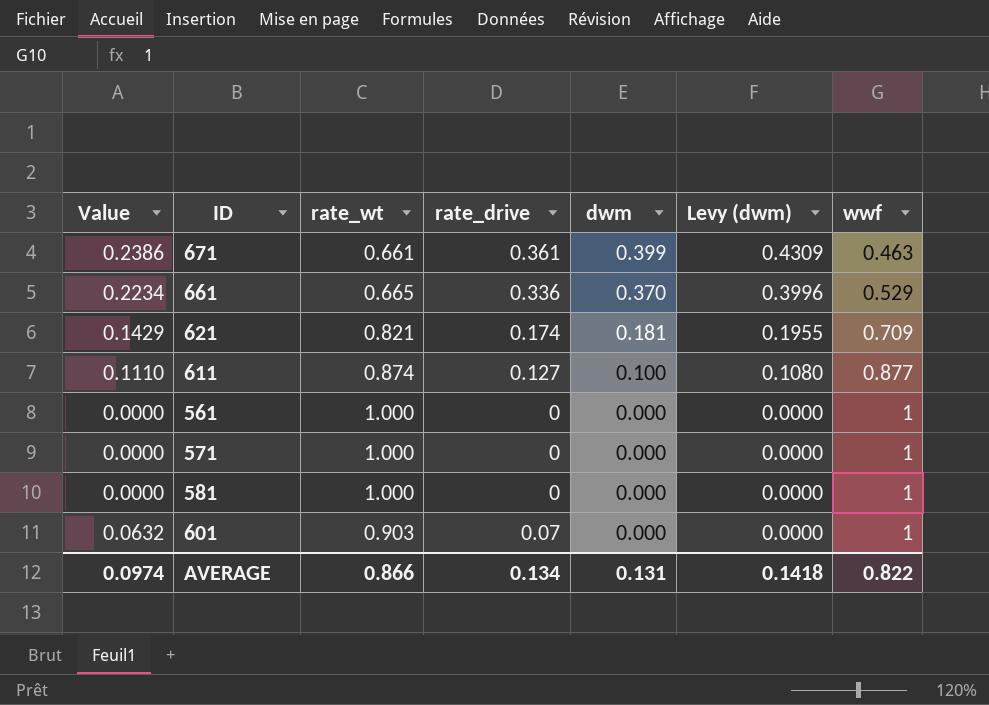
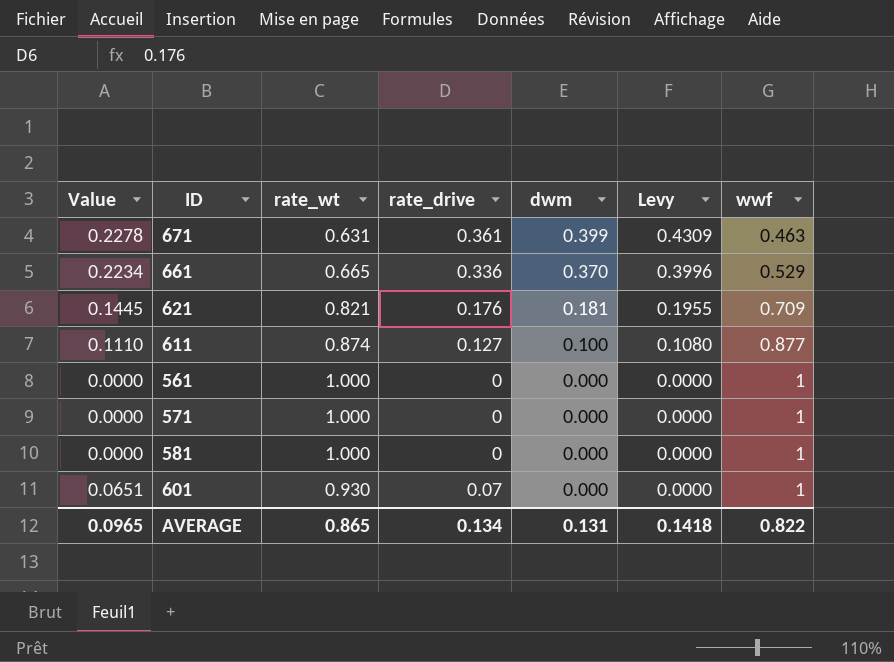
column name: Levy (dwm) -> Levy
671 | Value: 0.2386 -> 0.2278
671 | rate_wt: 0.661 -> 0.631
621 | Value: 0.1429 -> 0.1445
621 | rate_drive: 0.174 -> 0.176
601 | Value: 0.0632 -> 0.0651
601 | rate_wt: 0.903 -> 0.930
AVERAGE | Value: 0.0974 -> 0.0965
AVERAGE | rate_wt: 0.866 -> 0.865

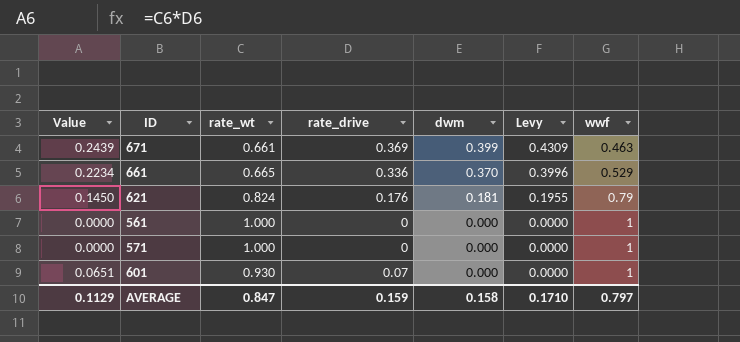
row 611: 0.1110 | 0.874 | 0.127 | 0.100 | 0.1080 | 0.877 -> none
row 581: 0.0000 | 1.000 | 0 | 0.000 | 0.0000 | 1 -> none
671 | Value: 0.2278 -> 0.2439
671 | rate_wt: 0.631 -> 0.661
671 | rate_drive: 0.361 -> 0.369
621 | Value: 0.1445 -> 0.1450
621 | rate_wt: 0.821 -> 0.824
621 | wwf: 0.709 -> 0.79
AVERAGE | Value: 0.0965 -> 0.1129
AVERAGE | rate_wt: 0.865 -> 0.847
AVERAGE | rate_drive: 0.134 -> 0.159
AVERAGE | dwm: 0.131 -> 0.158
AVERAGE | Levy: 0.1418 -> 0.1710
AVERAGE | wwf: 0.822 -> 0.797

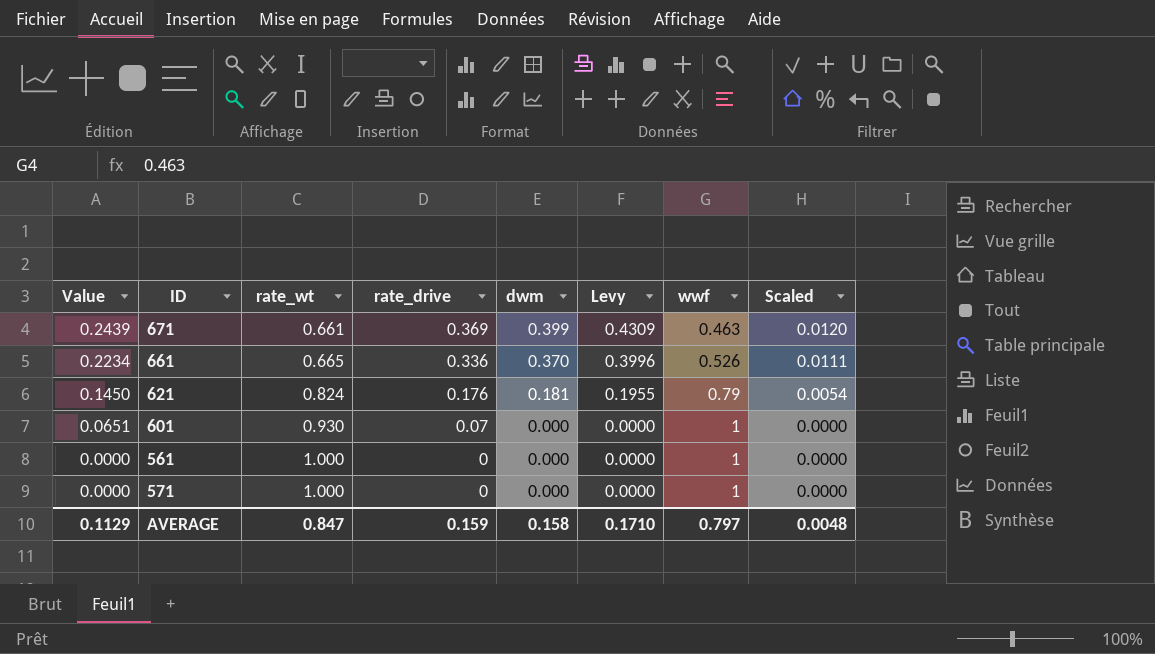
row order: dwm descending -> Value descending
column Scaled | formula: none -> [dwm] * 0.03
661 | wwf: 0.529 -> 0.526

